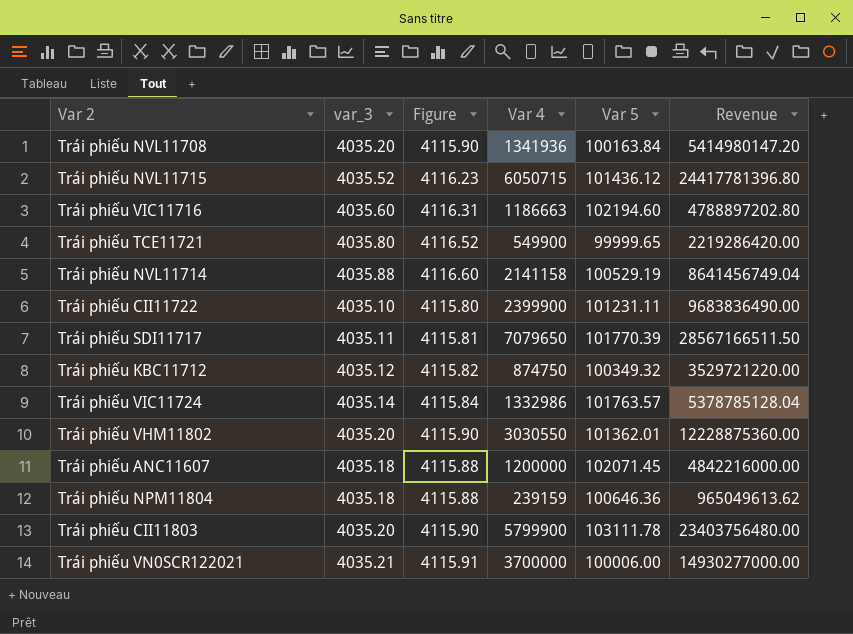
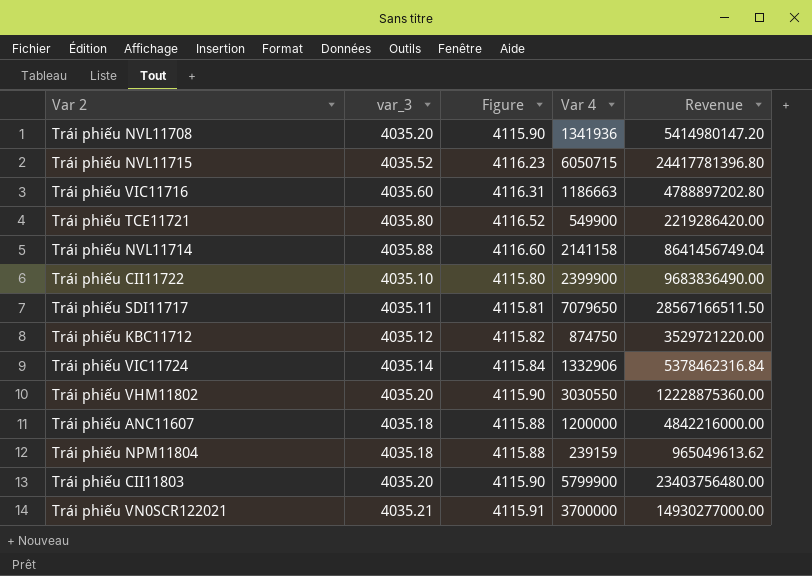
column Var 5 | position: 5 -> none
Trái phiếu VIC11724 | Var 4: 1332986 -> 1332906
Trái phiếu VIC11724 | Revenue: 5378785128.04 -> 5378462316.84

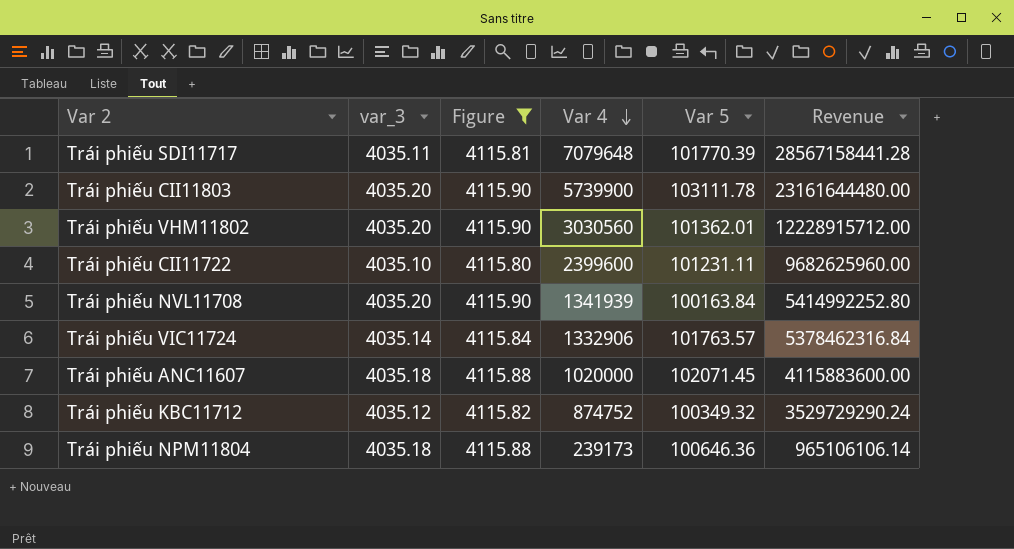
filter: none -> Figure <= 4115.90
row order: none -> Var 4 descending
column Var 5 | position: none -> 5
Trái phiếu SDI11717 | Var 4: 7079650 -> 7079648
Trái phiếu SDI11717 | Revenue: 28567166511.50 -> 28567158441.28
Trái phiếu CII11803 | Var 4: 5799900 -> 5739900
Trái phiếu CII11803 | Revenue: 23403756480.00 -> 23161644480.00
Trái phiếu VHM11802 | Var 4: 3030550 -> 3030560
Trái phiếu VHM11802 | Revenue: 12228875360.00 -> 12228915712.00
Trái phiếu CII11722 | Var 4: 2399900 -> 2399600
Trái phiếu CII11722 | Revenue: 9683836490.00 -> 9682625960.00
Trái phiếu NVL11708 | Var 4: 1341936 -> 1341939
Trái phiếu NVL11708 | Revenue: 5414980147.20 -> 5414992252.80
Trái phiếu ANC11607 | Var 4: 1200000 -> 1020000
Trái phiếu ANC11607 | Revenue: 4842216000.00 -> 4115883600.00
Trái phiếu KBC11712 | Var 4: 874750 -> 874752
Trái phiếu KBC11712 | Revenue: 3529721220.00 -> 3529729290.24
Trái phiếu NPM11804 | Var 4: 239159 -> 239173
Trái phiếu NPM11804 | Revenue: 965049613.62 -> 965106106.14

